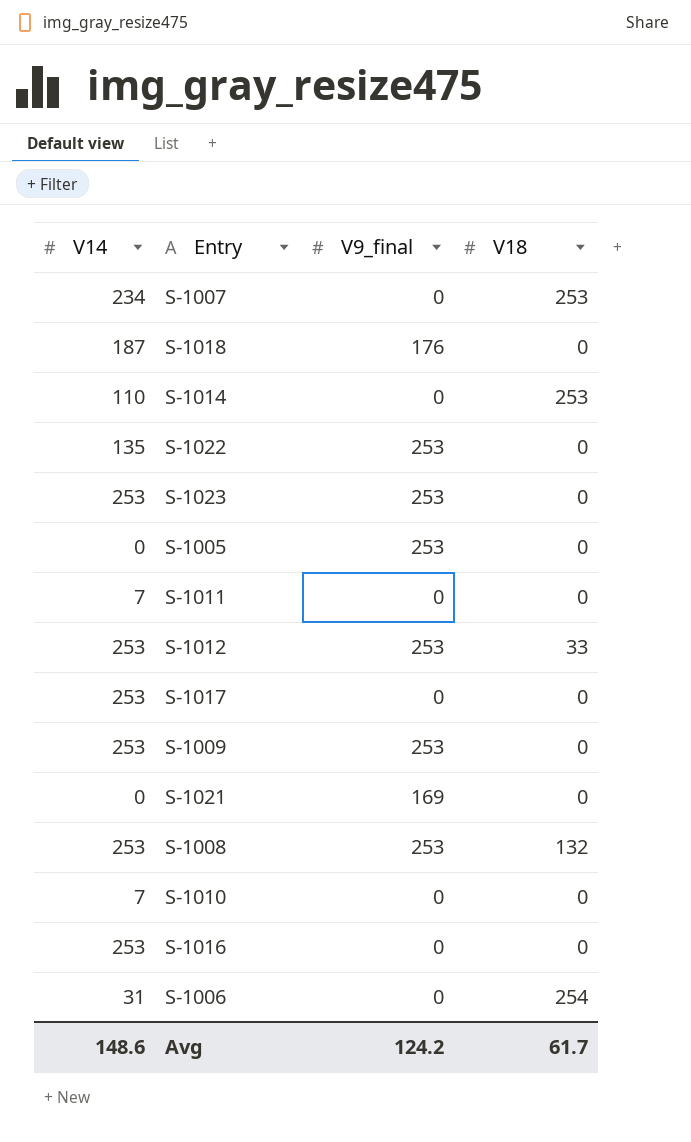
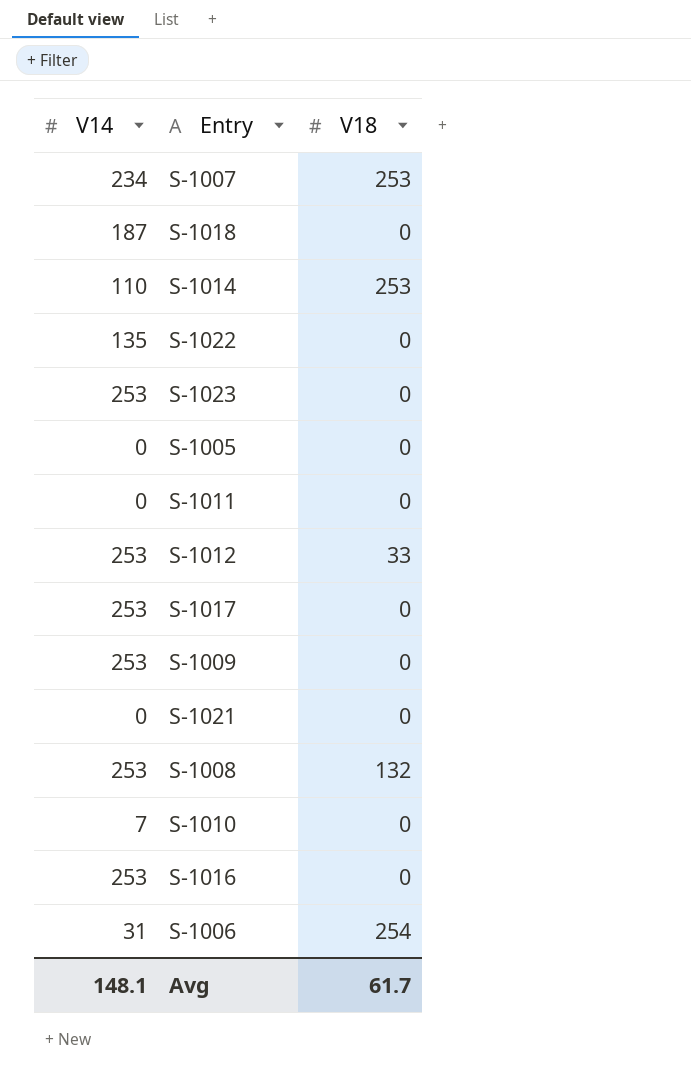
column V9_final | position: 3 -> none
S-1011 | V14: 7 -> 0
Avg | V14: 148.6 -> 148.1

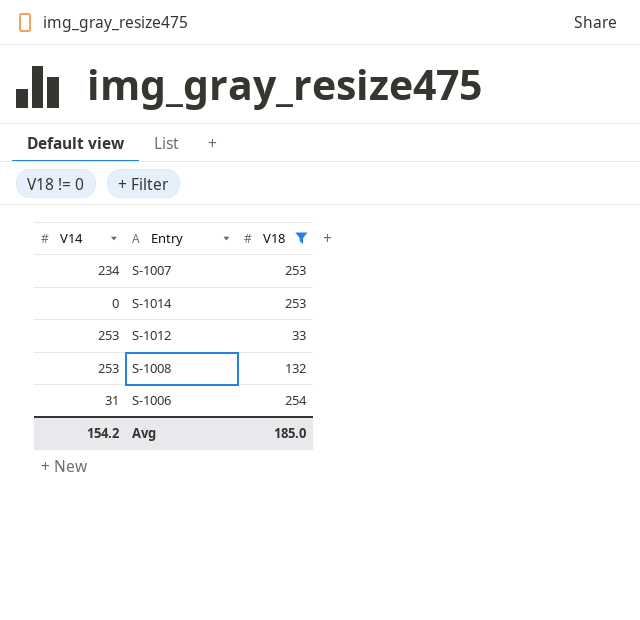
filter: none -> V18 != 0
S-1014 | V14: 110 -> 0
Avg | V14: 148.1 -> 154.2
Avg | V18: 61.7 -> 185.0

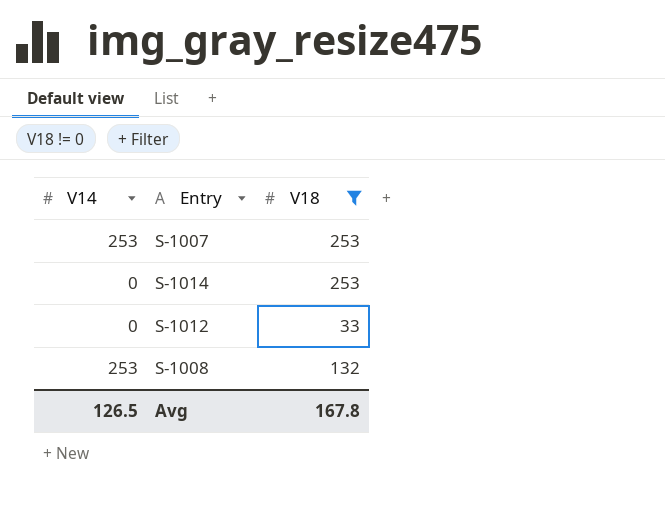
row S-1006: 31 | 254 -> none
S-1007 | V14: 234 -> 253
S-1012 | V14: 253 -> 0
Avg | V14: 154.2 -> 126.5
Avg | V18: 185.0 -> 167.8

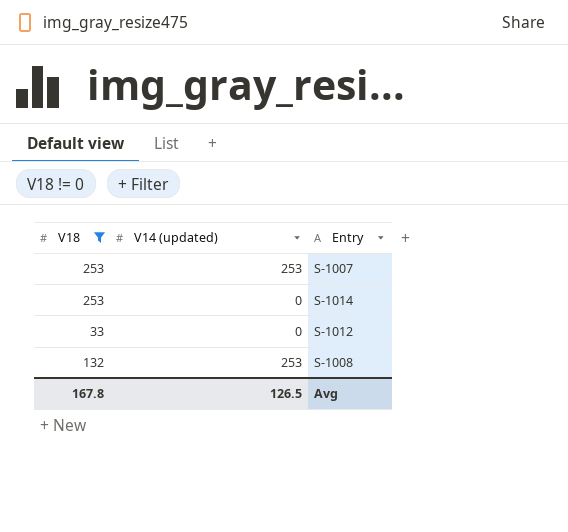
column V18 | position: 3 -> 1
column name: V14 -> V14 (updated)

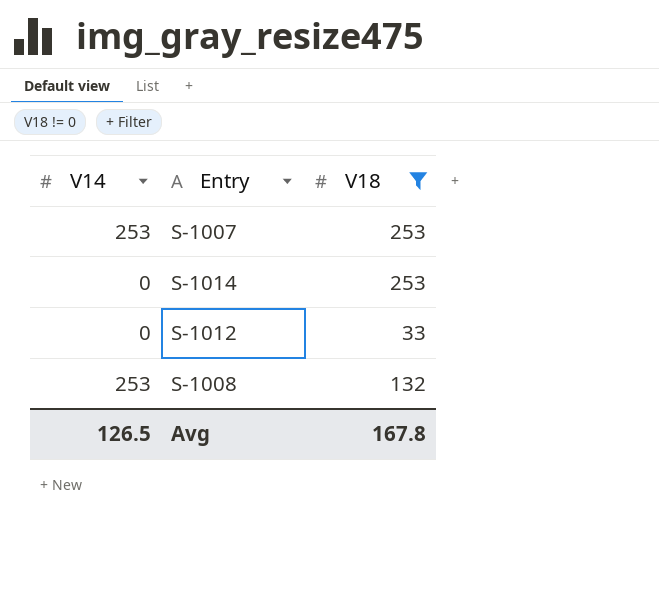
column name: V14 (updated) -> V14
column V18 | position: 1 -> 3

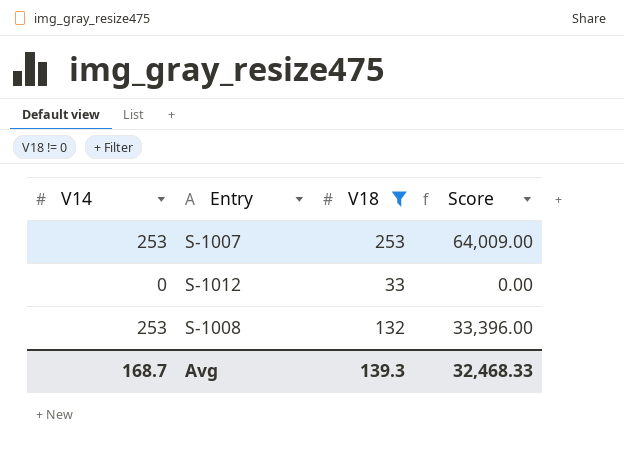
column Score | formula: none -> [V14] * [V18]
row S-1014: 0 | 253 -> none
Avg | V14: 126.5 -> 168.7
Avg | V18: 167.8 -> 139.3

